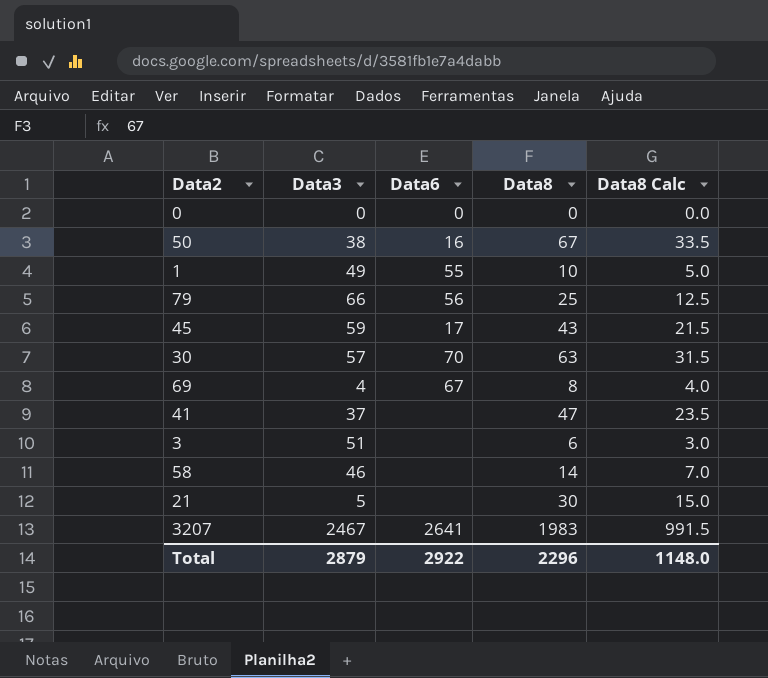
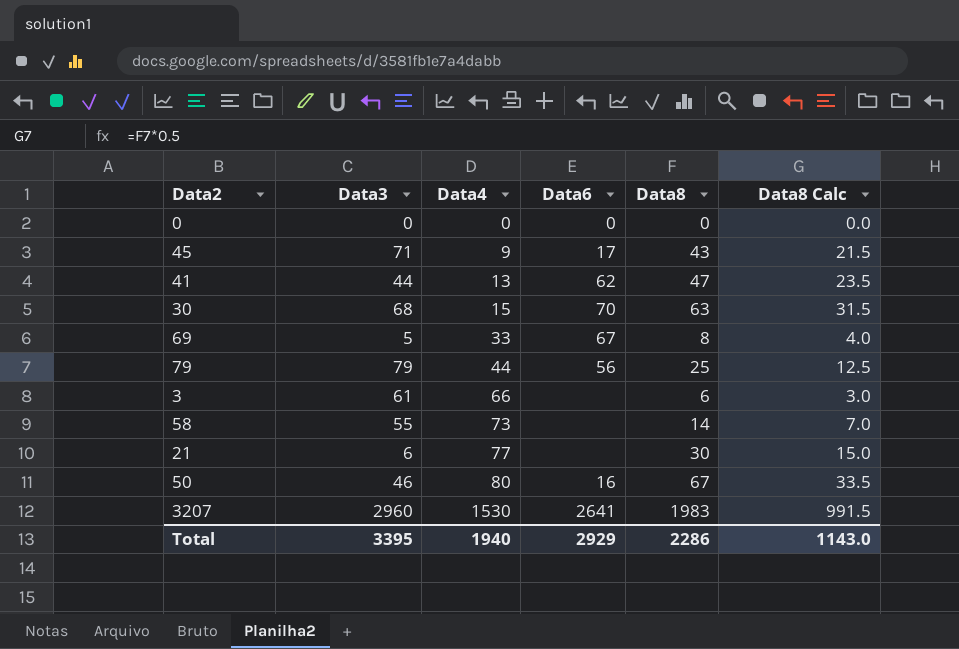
row order: none -> Data4 ascending
column Data4 | position: none -> 3
row 1: 49 | 55 | 10 | 5.0 -> none
45 | Data3: 59 -> 71
41 | Data3: 37 -> 44
41 | Data6: none -> 62
30 | Data3: 57 -> 68
69 | Data3: 4 -> 5
79 | Data3: 66 -> 79
3 | Data3: 51 -> 61
58 | Data3: 46 -> 55
21 | Data3: 5 -> 6
50 | Data3: 38 -> 46
3207 | Data3: 2467 -> 2960
Total | Data3: 2879 -> 3395
Total | Data6: 2922 -> 2929
Total | Data8: 2296 -> 2286
Total | Data8 Calc: 1148.0 -> 1143.0

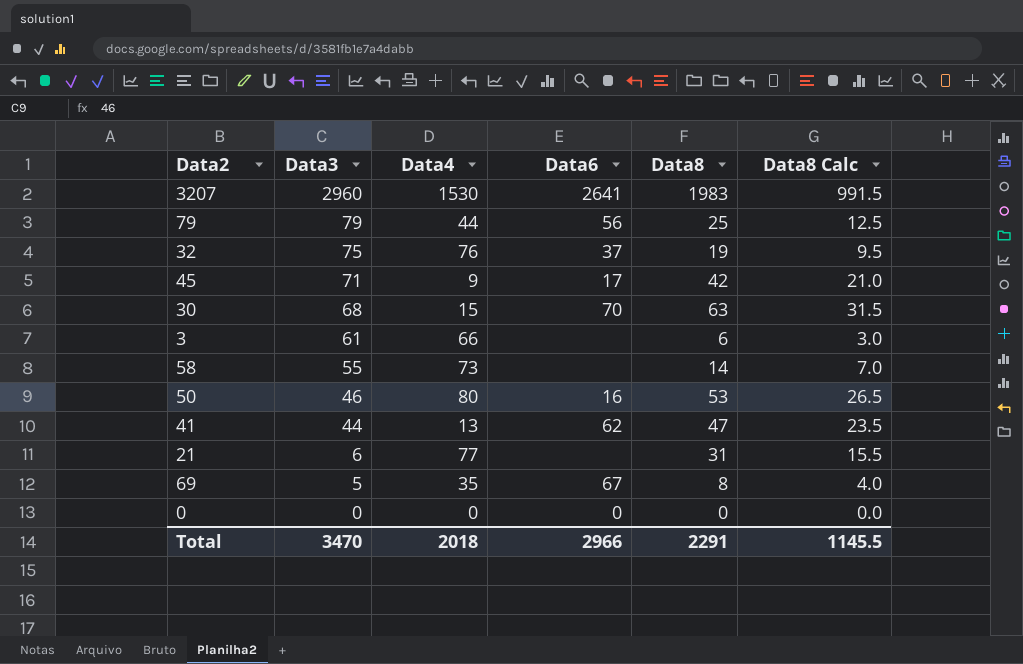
row order: Data4 ascending -> Data3 descending
row 32: none -> 75 | 76 | 37 | 19 | 9.5
45 | Data8: 43 -> 42
45 | Data8 Calc: 21.5 -> 21.0
50 | Data8: 67 -> 53
50 | Data8 Calc: 33.5 -> 26.5
21 | Data8: 30 -> 31
21 | Data8 Calc: 15.0 -> 15.5
69 | Data4: 33 -> 35
Total | Data3: 3395 -> 3470
Total | Data4: 1940 -> 2018
Total | Data6: 2929 -> 2966
Total | Data8: 2286 -> 2291
Total | Data8 Calc: 1143.0 -> 1145.5

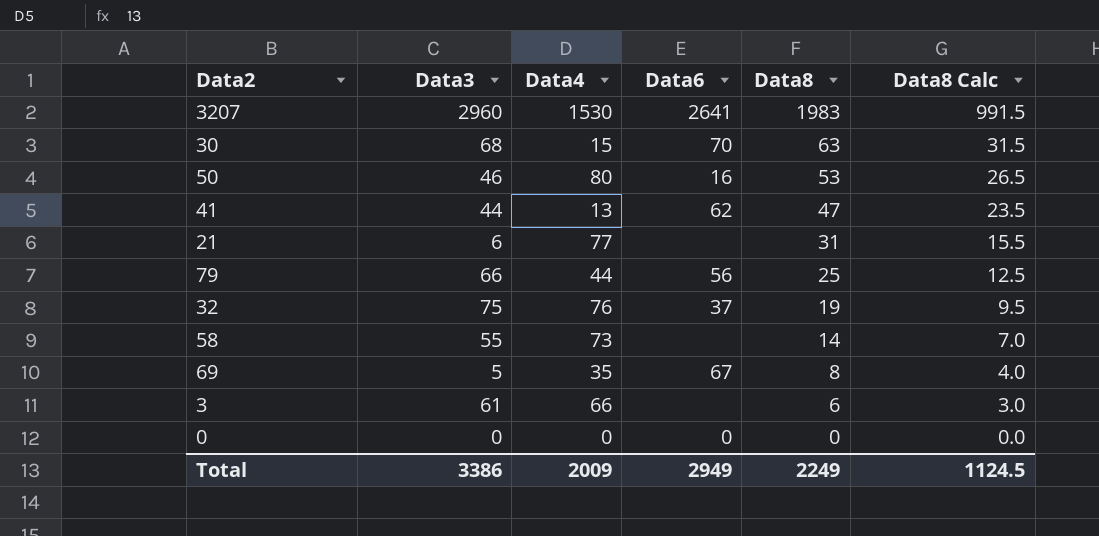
row order: Data3 descending -> Data8 descending
row 45: 71 | 9 | 17 | 42 | 21.0 -> none
79 | Data3: 79 -> 66
Total | Data3: 3470 -> 3386
Total | Data4: 2018 -> 2009
Total | Data6: 2966 -> 2949
Total | Data8: 2291 -> 2249
Total | Data8 Calc: 1145.5 -> 1124.5

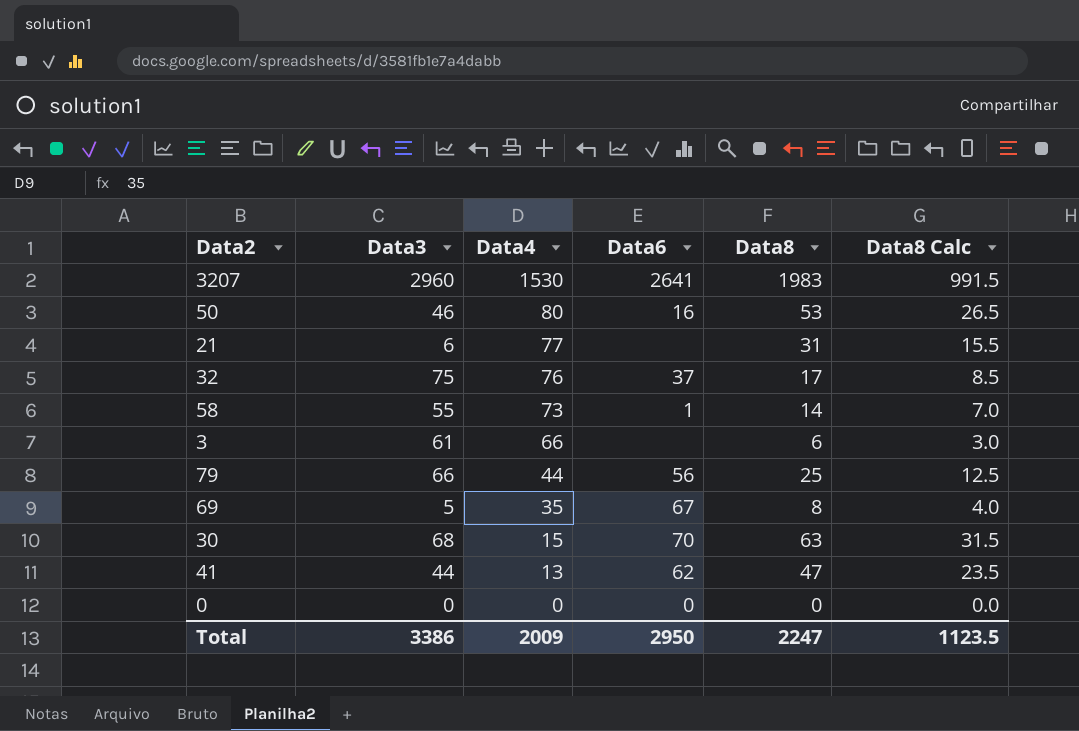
row order: Data8 descending -> Data4 descending
32 | Data8: 19 -> 17
32 | Data8 Calc: 9.5 -> 8.5
58 | Data6: none -> 1
Total | Data6: 2949 -> 2950
Total | Data8: 2249 -> 2247
Total | Data8 Calc: 1124.5 -> 1123.5

